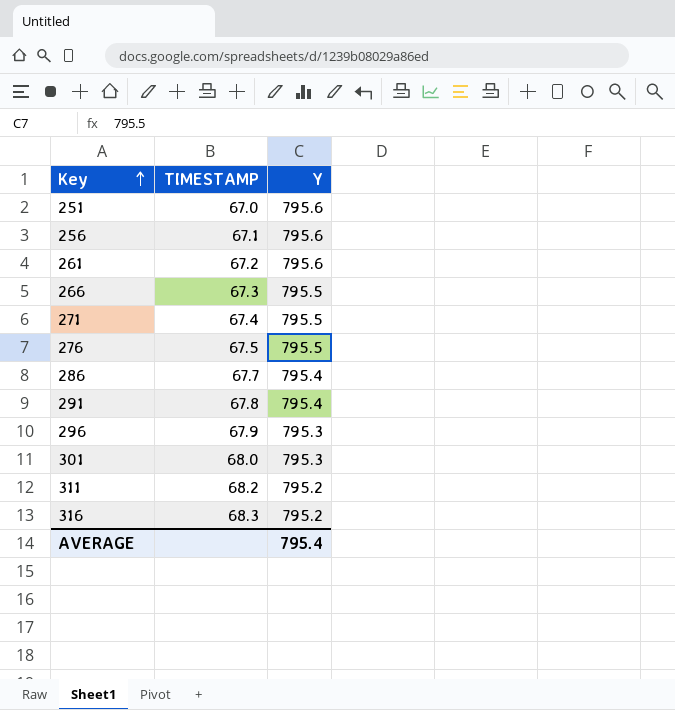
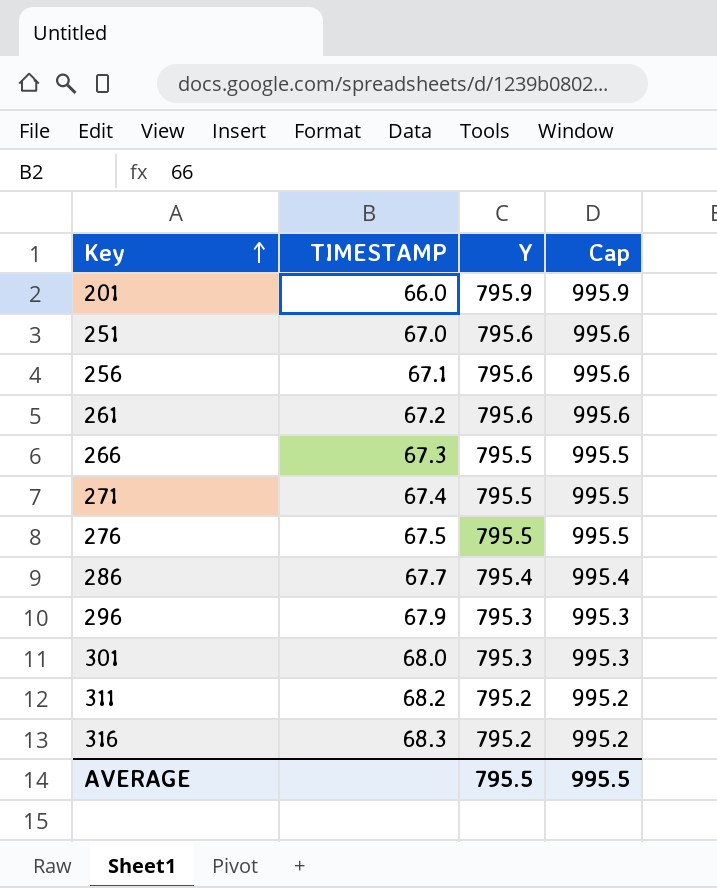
column Cap | formula: none -> [Y] + 200
row 291: 67.8 | 795.4 -> none
row 201: none -> 66.0 | 795.9 | 995.9
AVERAGE | Y: 795.4 -> 795.5

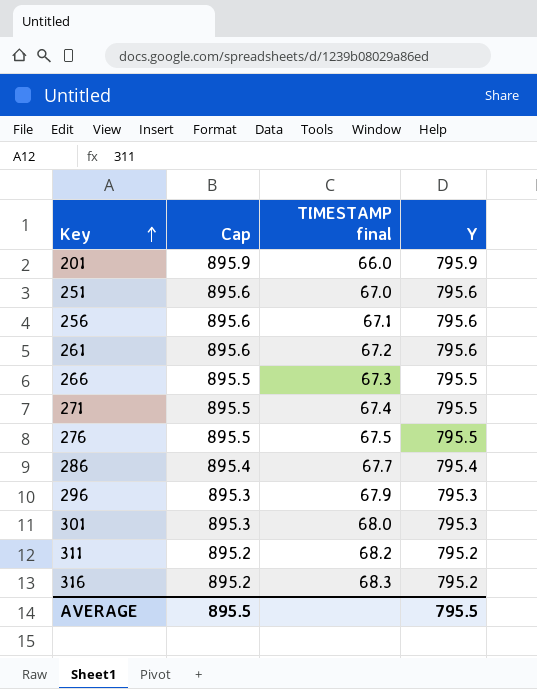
column Cap | formula: [Y] + 200 -> [Y] + 100
column Cap | position: 4 -> 2
column name: TIMESTAMP -> TIMESTAMP final
AVERAGE | Cap: 995.5 -> 895.5

